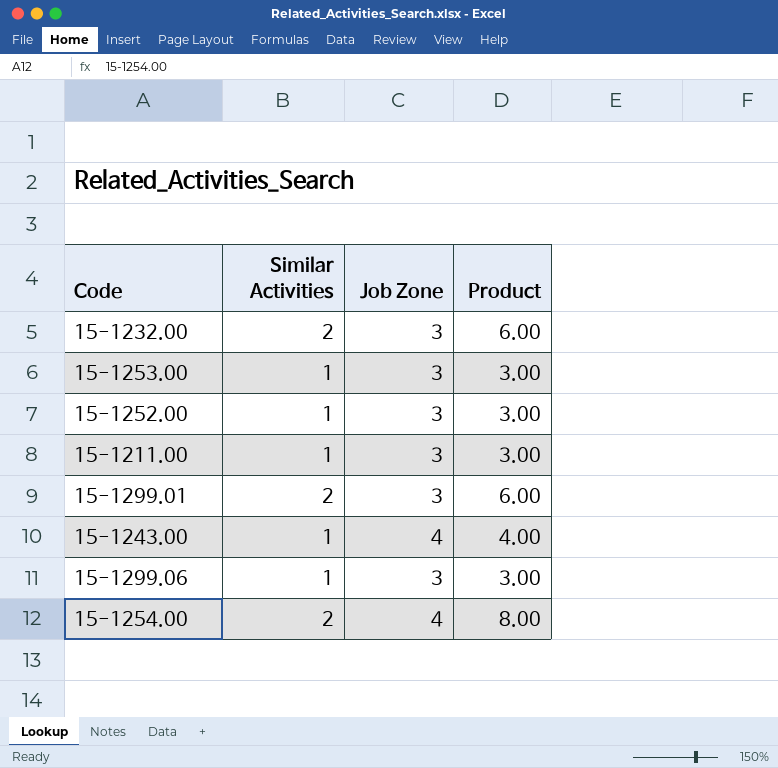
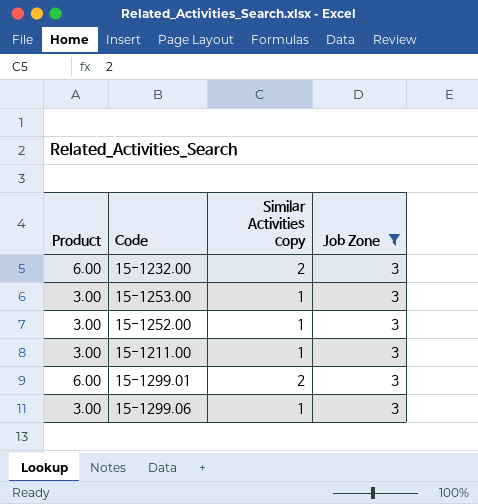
filter: none -> Job Zone = 3
column Product | position: 4 -> 1
column name: Similar Activities -> Similar Activities copy

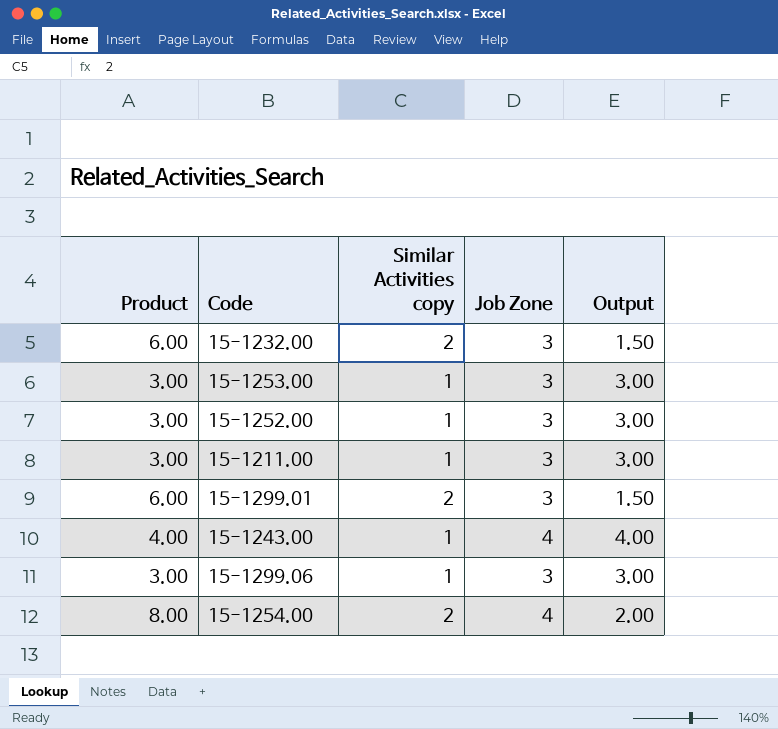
filter: Job Zone = 3 -> none
column Output | formula: none -> [Job Zone] / [Similar Activities copy]

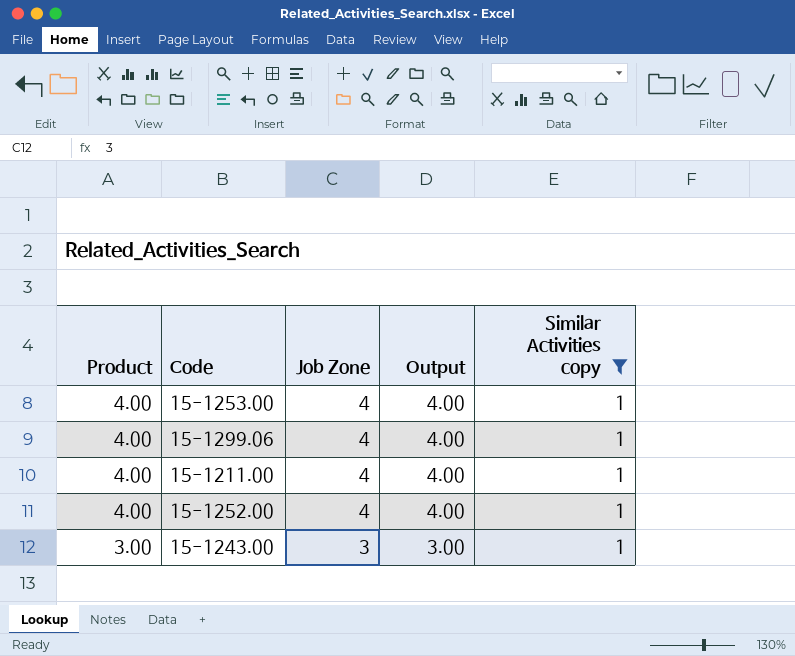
filter: none -> Similar Activities copy = 1
row order: none -> Product descending
column Similar Activities copy | position: 3 -> 5
15-1253.00 | Product: 3.00 -> 4.00
15-1253.00 | Job Zone: 3 -> 4
15-1253.00 | Output: 3.00 -> 4.00
15-1299.06 | Product: 3.00 -> 4.00
15-1299.06 | Job Zone: 3 -> 4
15-1299.06 | Output: 3.00 -> 4.00
15-1211.00 | Product: 3.00 -> 4.00
15-1211.00 | Job Zone: 3 -> 4
15-1211.00 | Output: 3.00 -> 4.00
15-1252.00 | Product: 3.00 -> 4.00
15-1252.00 | Job Zone: 3 -> 4
15-1252.00 | Output: 3.00 -> 4.00
15-1243.00 | Product: 4.00 -> 3.00
15-1243.00 | Job Zone: 4 -> 3
15-1243.00 | Output: 4.00 -> 3.00

